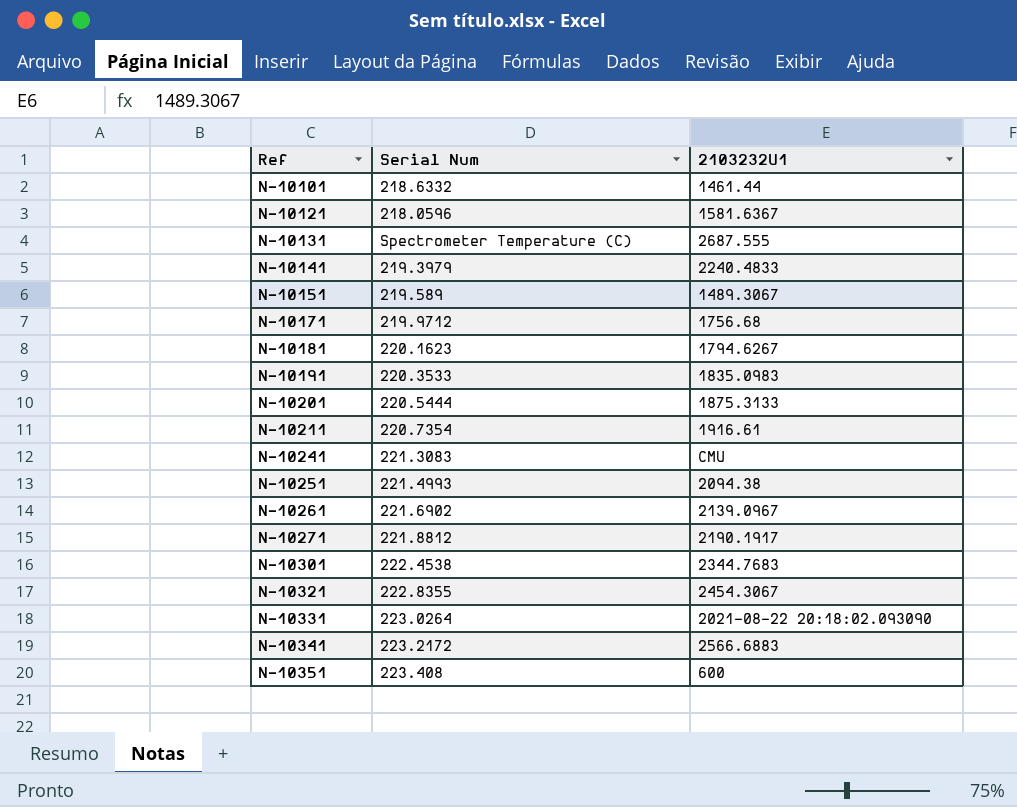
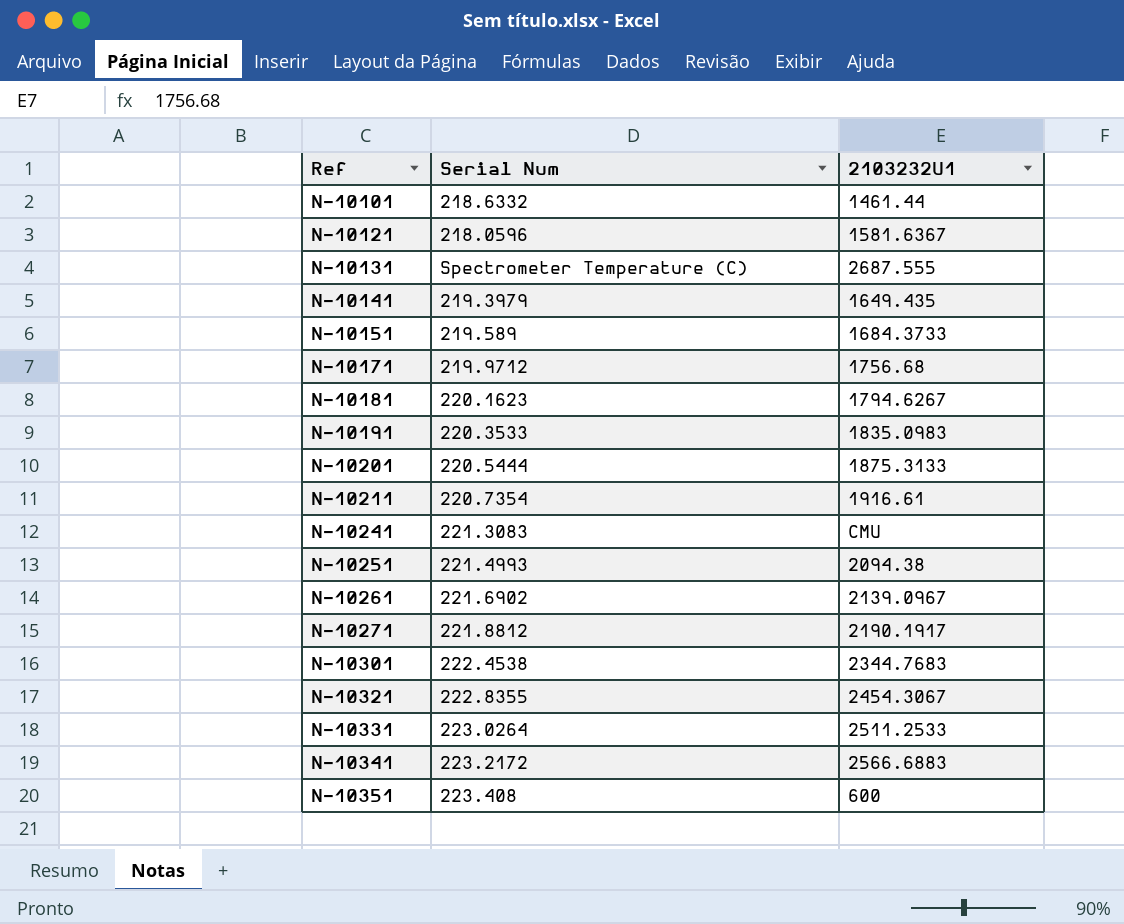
N-10141 | 2103232U1: 2240.4833 -> 1649.435
N-10151 | 2103232U1: 1489.3067 -> 1684.3733
N-10331 | 2103232U1: 2021-08-22 20:18:02.093090 -> 2511.2533

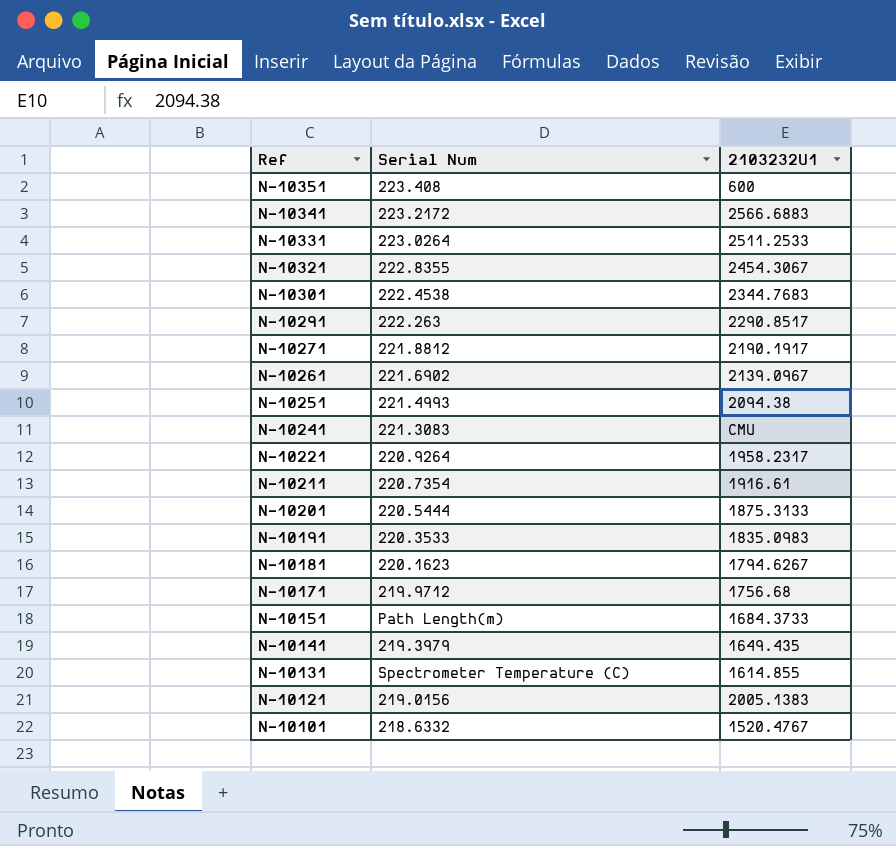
row order: Ref ascending -> Ref descending
row N-10291: none -> 222.263 | 2290.8517
row N-10221: none -> 220.9264 | 1958.2317
N-10151 | Serial Num: 219.589 -> Path Length(m)
N-10131 | 2103232U1: 2687.555 -> 1614.855
N-10121 | Serial Num: 218.0596 -> 219.0156
N-10121 | 2103232U1: 1581.6367 -> 2005.1383
N-10101 | 2103232U1: 1461.44 -> 1520.4767

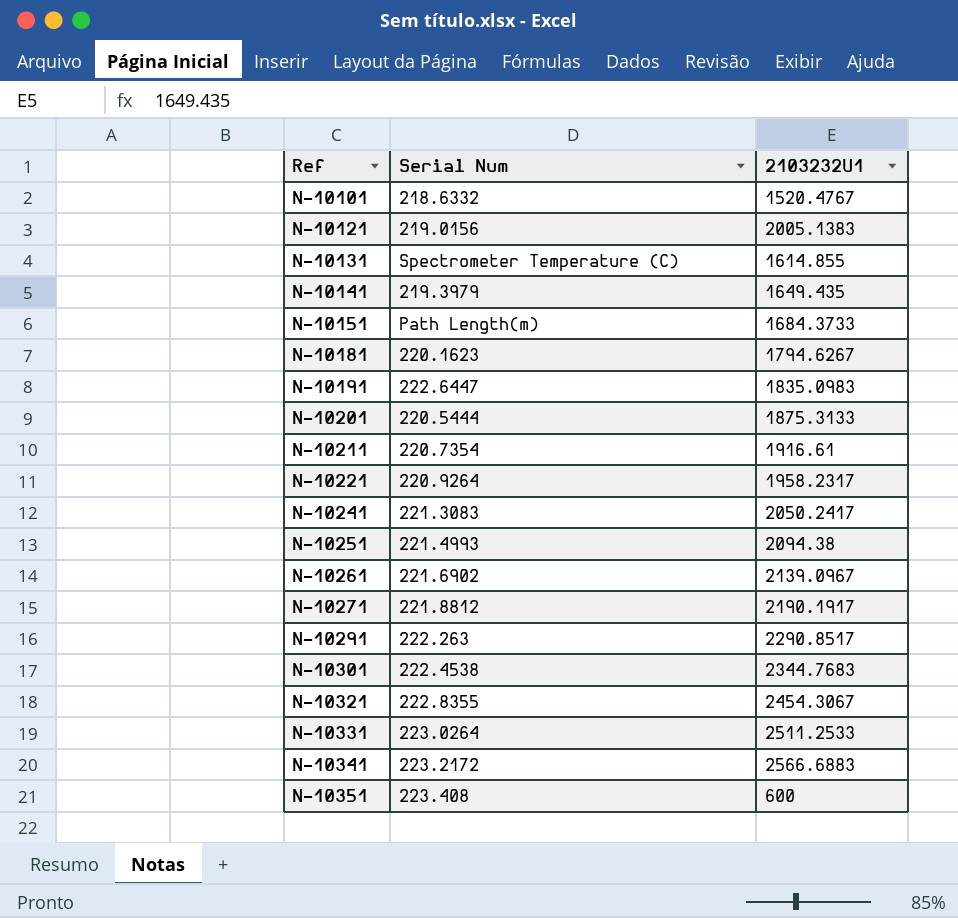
row order: Ref descending -> Ref ascending
row N-10171: 219.9712 | 1756.68 -> none
N-10191 | Serial Num: 220.3533 -> 222.6447
N-10241 | 2103232U1: CMU -> 2050.2417

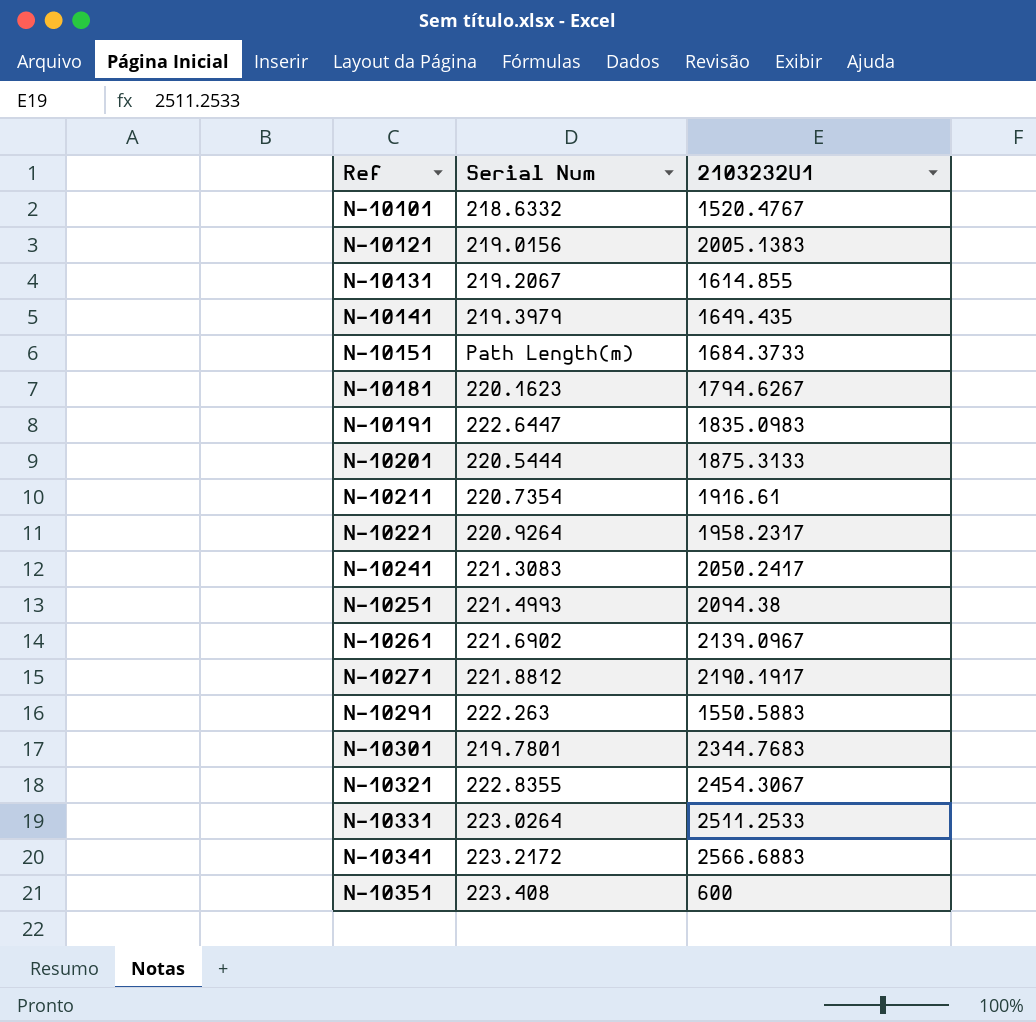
N-10131 | Serial Num: Spectrometer Temperature (C) -> 219.2067
N-10291 | 2103232U1: 2290.8517 -> 1550.5883
N-10301 | Serial Num: 222.4538 -> 219.7801

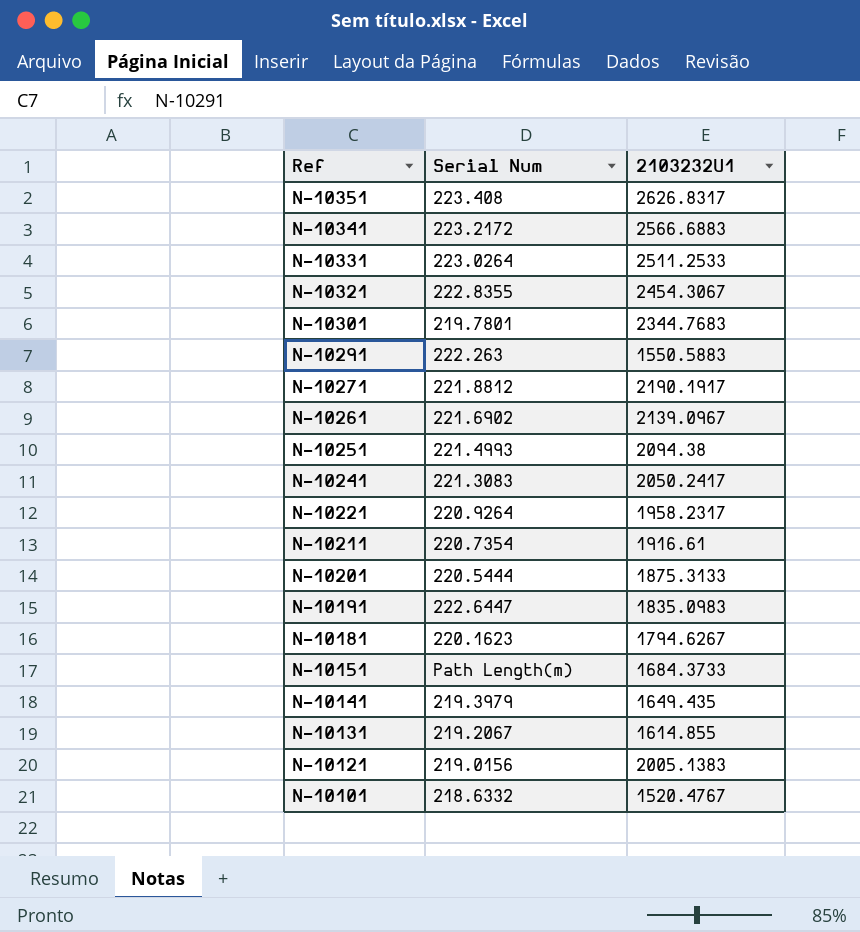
row order: Ref ascending -> Ref descending
N-10351 | 2103232U1: 600 -> 2626.8317

